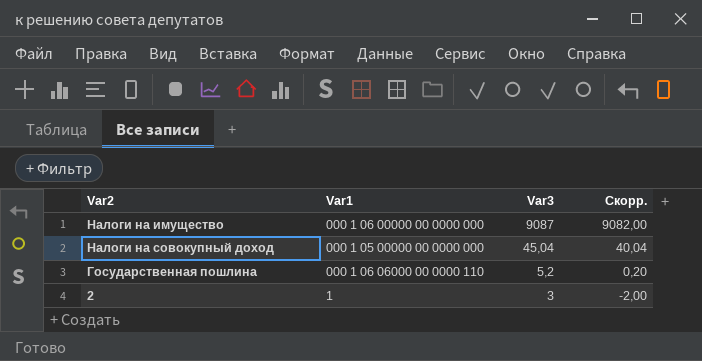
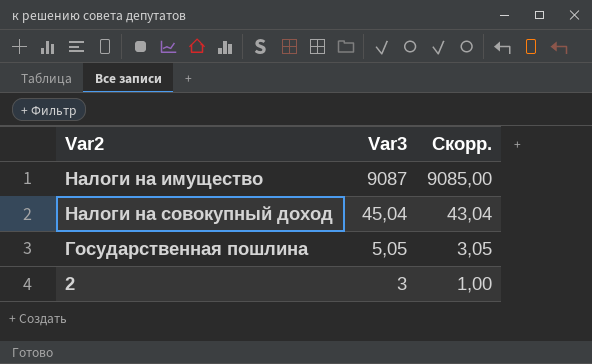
column Var1 | position: 2 -> none
column Скорр. | formula: [Var3] - 5 -> [Var3] - 2
Государственная пошлина | Var3: 5,2 -> 5,05

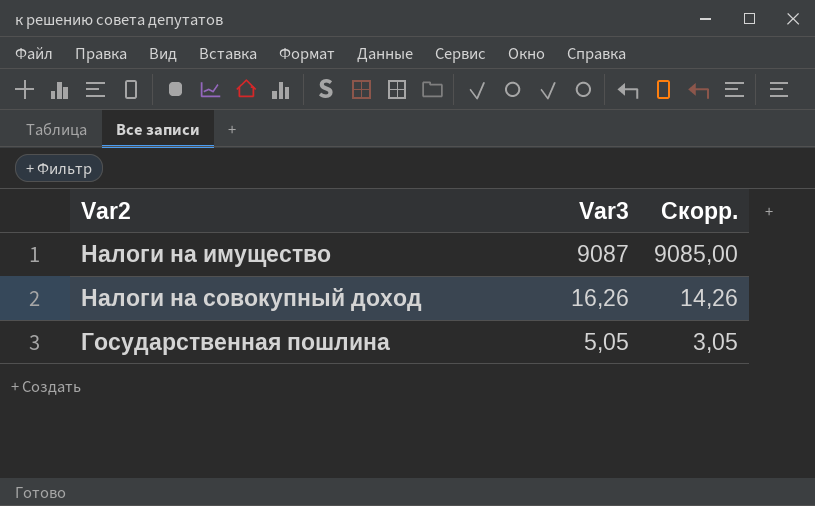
row 2: 3 | 1,00 -> none
Налоги на совокупный доход | Var3: 45,04 -> 16,26
Налоги на совокупный доход | Скорр.: 43,04 -> 14,26

